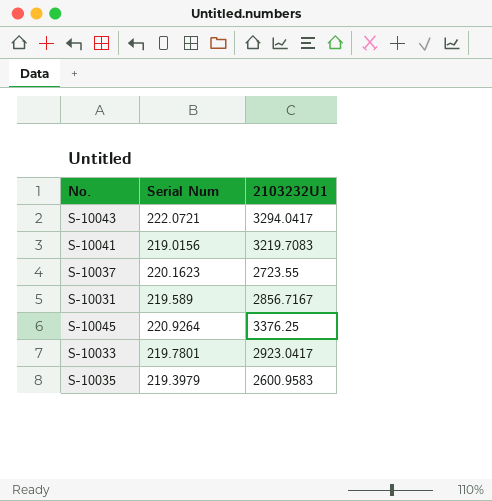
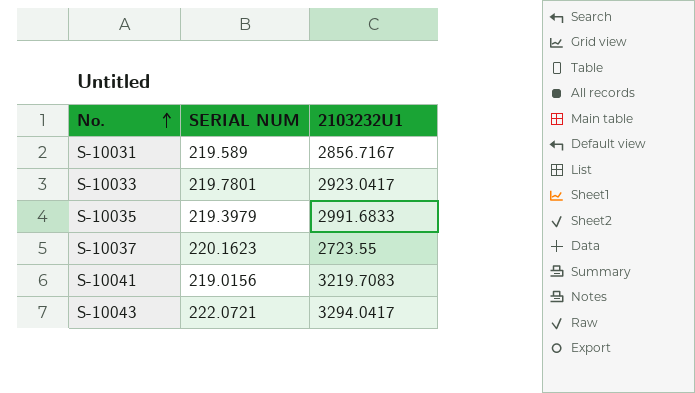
row order: none -> No. ascending
column name: Serial Num -> SERIAL NUM
row S-10045: 220.9264 | 3376.25 -> none
S-10035 | 2103232U1: 2600.9583 -> 2991.6833

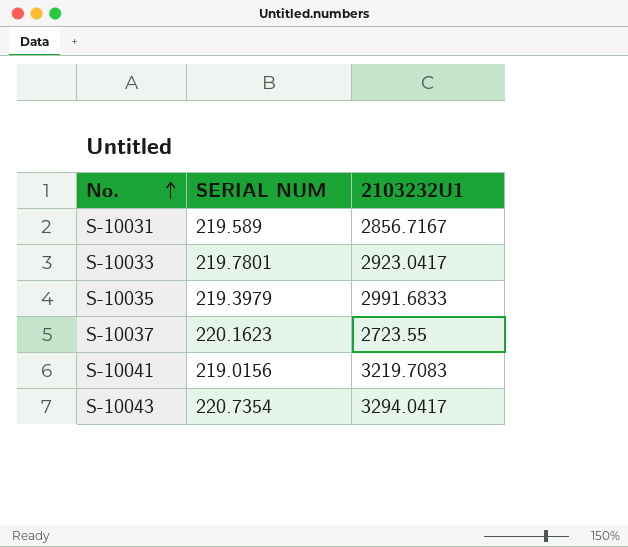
S-10043 | SERIAL NUM: 222.0721 -> 220.7354

